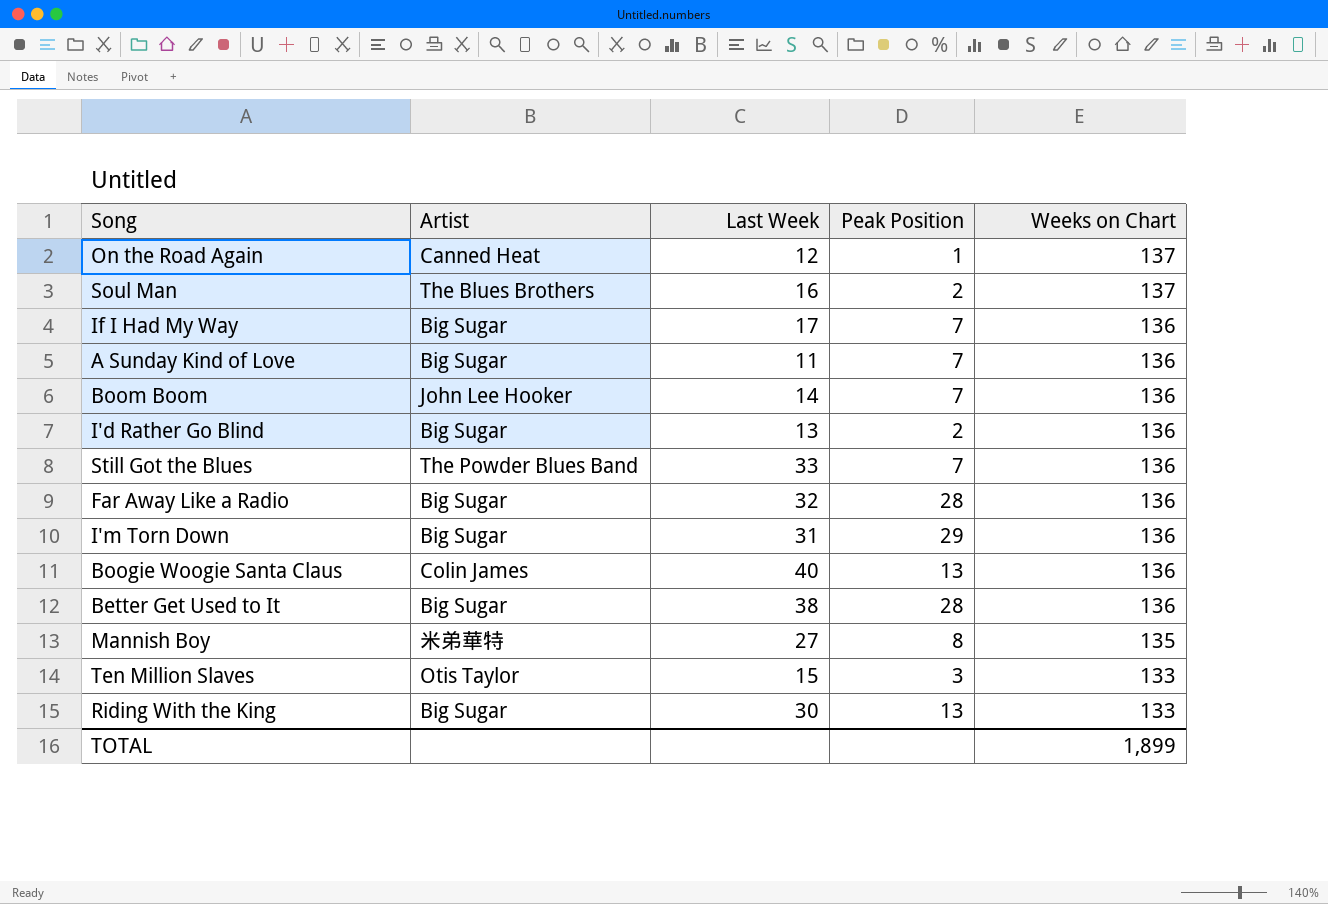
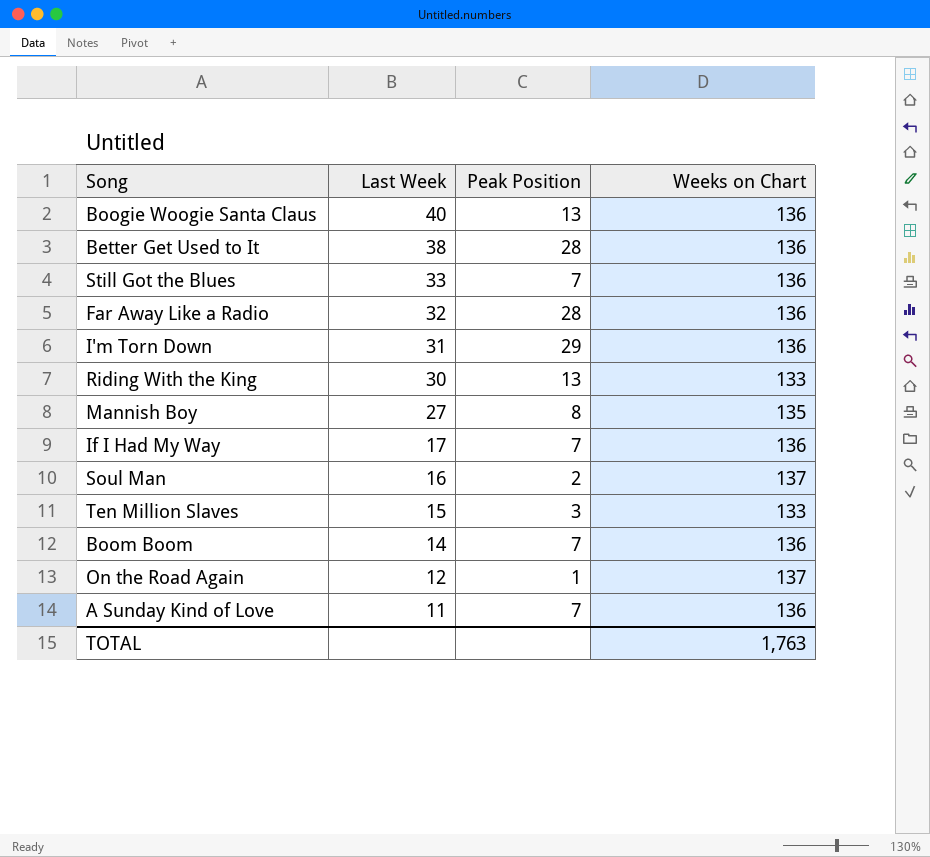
row order: Weeks on Chart descending -> Last Week descending
column Artist | position: 2 -> none
row I'd Rather Go Blind: Big Sugar | 13 | 2 | 136 -> none
TOTAL | Weeks on Chart: 1,899 -> 1,763

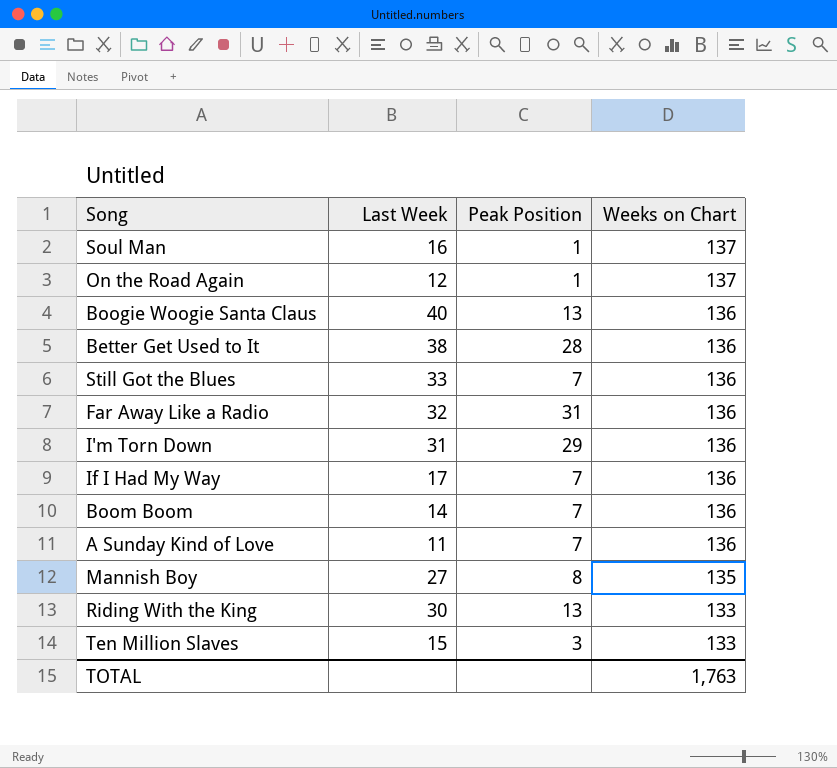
row order: Last Week descending -> Weeks on Chart descending
Soul Man | Peak Position: 2 -> 1
Far Away Like a Radio | Peak Position: 28 -> 31

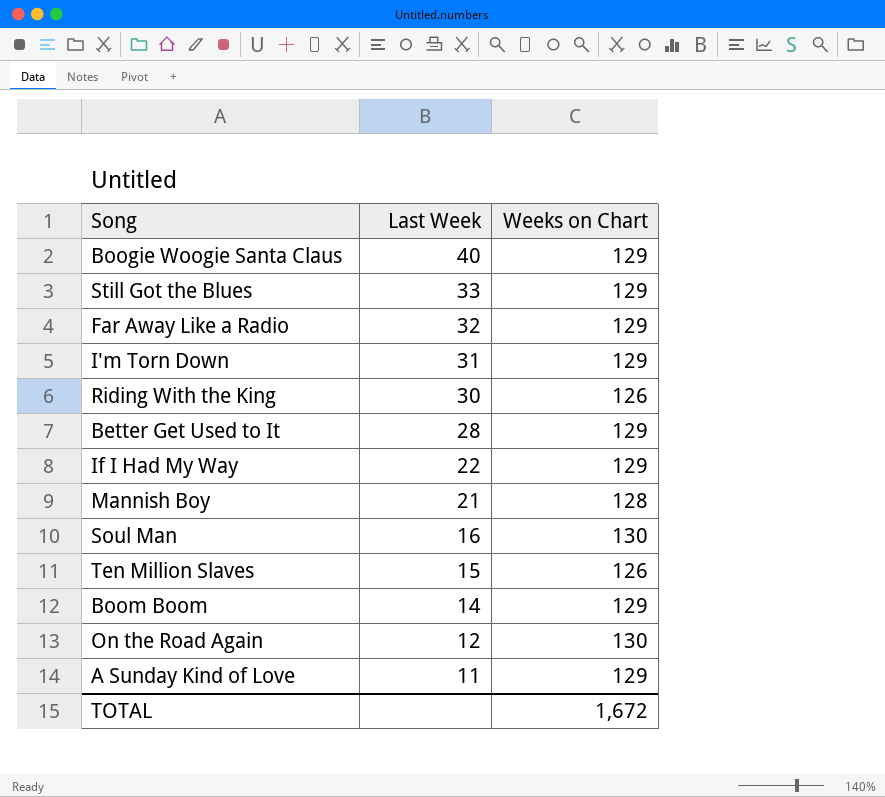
row order: Weeks on Chart descending -> Last Week descending
column Peak Position | position: 3 -> none
Boogie Woogie Santa Claus | Weeks on Chart: 136 -> 129
Still Got the Blues | Weeks on Chart: 136 -> 129
Far Away Like a Radio | Weeks on Chart: 136 -> 129
I'm Torn Down | Weeks on Chart: 136 -> 129
Riding With the King | Weeks on Chart: 133 -> 126
Better Get Used to It | Last Week: 38 -> 28
Better Get Used to It | Weeks on Chart: 136 -> 129
If I Had My Way | Last Week: 17 -> 22
If I Had My Way | Weeks on Chart: 136 -> 129
Mannish Boy | Last Week: 27 -> 21
Mannish Boy | Weeks on Chart: 135 -> 128
Soul Man | Weeks on Chart: 137 -> 130
Ten Million Slaves | Weeks on Chart: 133 -> 126
Boom Boom | Weeks on Chart: 136 -> 129
On the Road Again | Weeks on Chart: 137 -> 130
A Sunday Kind of Love | Weeks on Chart: 136 -> 129
TOTAL | Weeks on Chart: 1,763 -> 1,672

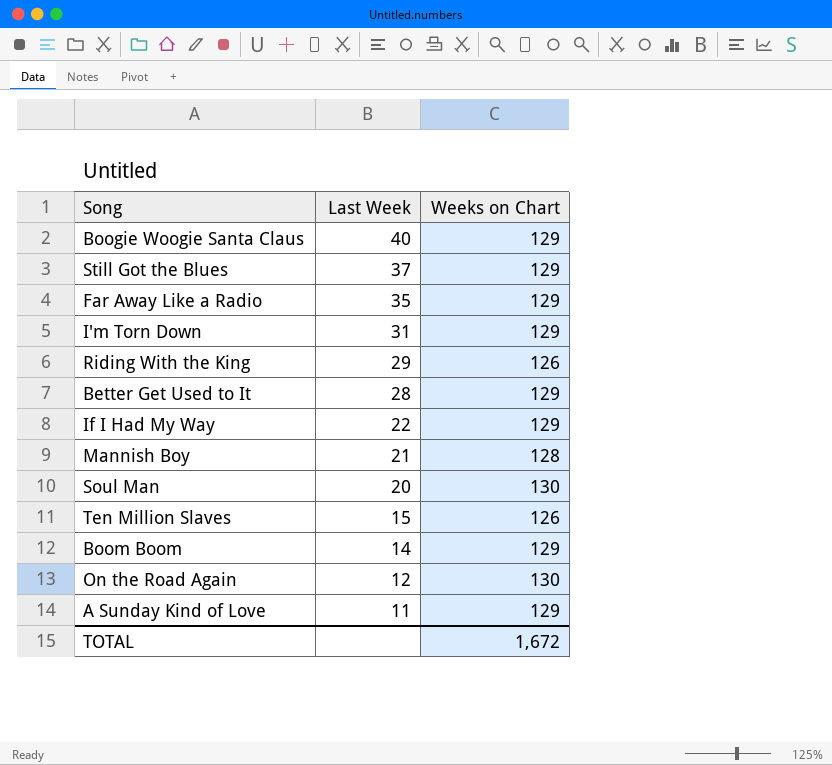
Still Got the Blues | Last Week: 33 -> 37
Far Away Like a Radio | Last Week: 32 -> 35
Riding With the King | Last Week: 30 -> 29
Soul Man | Last Week: 16 -> 20

